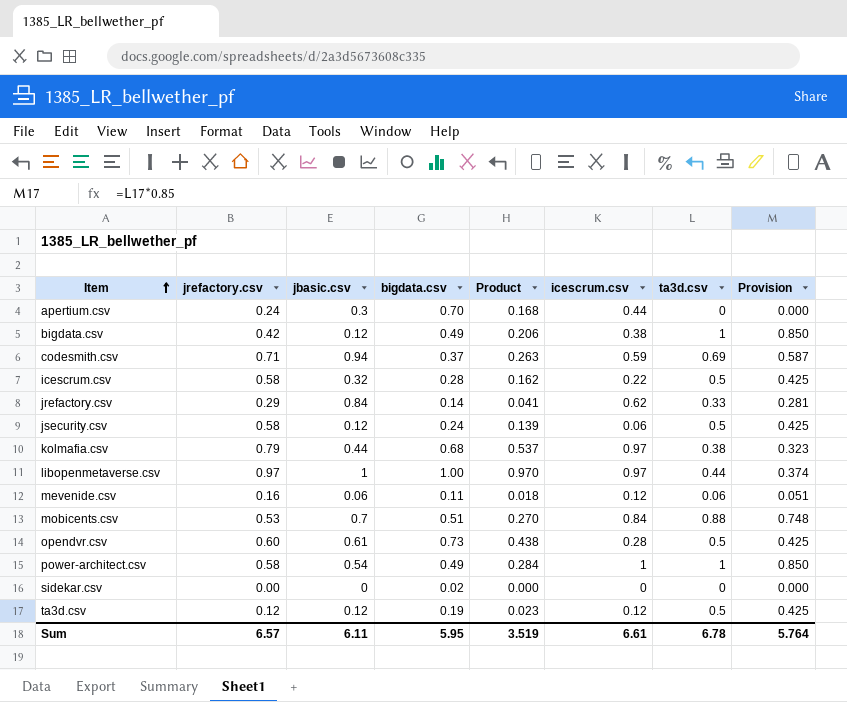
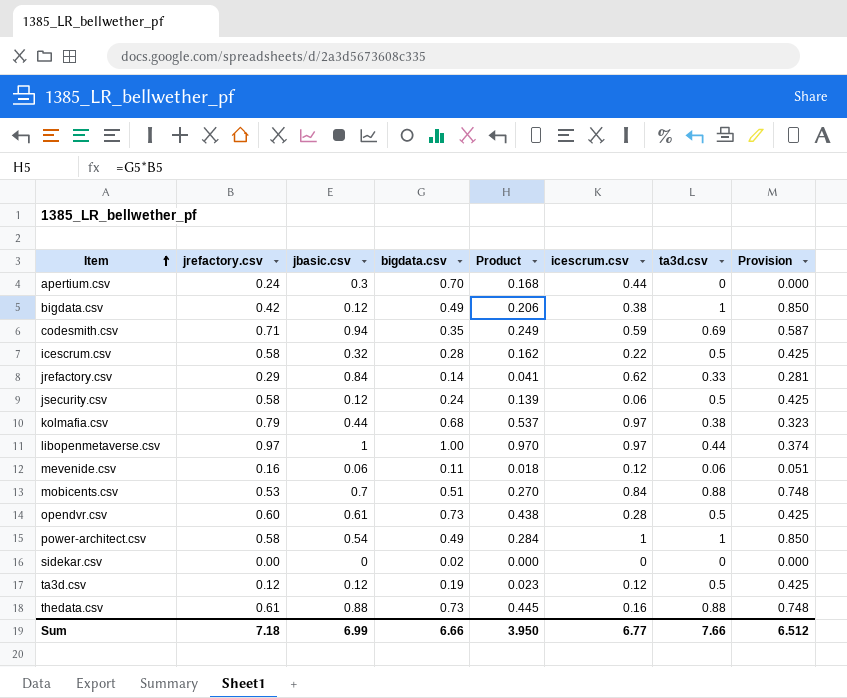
codesmith.csv | bigdata.csv: 0.37 -> 0.35
codesmith.csv | Product: 0.263 -> 0.249
row thedata.csv: none -> 0.61 | 0.88 | 0.73 | 0.445 | 0.16 | 0.88 | 0.748
Sum | jrefactory.csv: 6.57 -> 7.18
Sum | jbasic.csv: 6.11 -> 6.99
Sum | bigdata.csv: 5.95 -> 6.66
Sum | Product: 3.519 -> 3.950
Sum | icescrum.csv: 6.61 -> 6.77
Sum | ta3d.csv: 6.78 -> 7.66
Sum | Provision: 5.764 -> 6.512

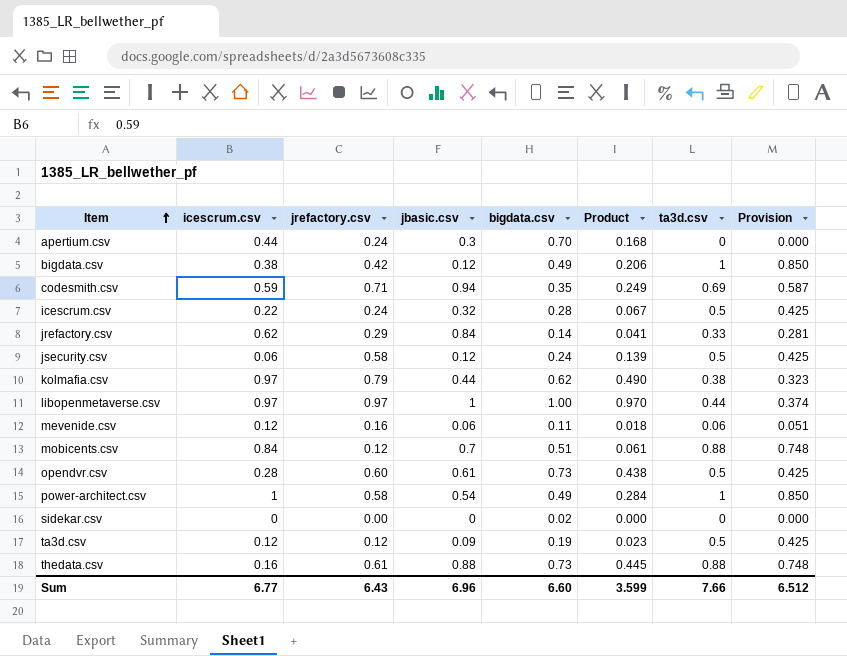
column icescrum.csv | position: 6 -> 2
icescrum.csv | jrefactory.csv: 0.58 -> 0.24
icescrum.csv | Product: 0.162 -> 0.067
kolmafia.csv | bigdata.csv: 0.68 -> 0.62
kolmafia.csv | Product: 0.537 -> 0.490
mobicents.csv | jrefactory.csv: 0.53 -> 0.12
mobicents.csv | Product: 0.270 -> 0.061
ta3d.csv | jbasic.csv: 0.12 -> 0.09
Sum | jrefactory.csv: 7.18 -> 6.43
Sum | jbasic.csv: 6.99 -> 6.96
Sum | bigdata.csv: 6.66 -> 6.60
Sum | Product: 3.950 -> 3.599

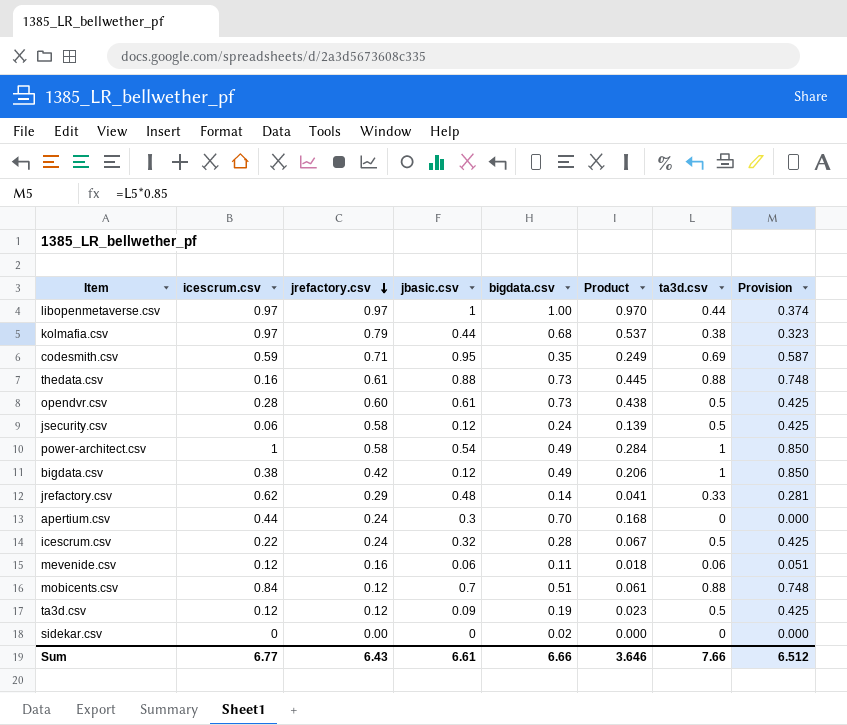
row order: Item ascending -> jrefactory.csv descending
kolmafia.csv | bigdata.csv: 0.62 -> 0.68
kolmafia.csv | Product: 0.490 -> 0.537
codesmith.csv | jbasic.csv: 0.94 -> 0.95
jrefactory.csv | jbasic.csv: 0.84 -> 0.48
Sum | jbasic.csv: 6.96 -> 6.61
Sum | bigdata.csv: 6.60 -> 6.66
Sum | Product: 3.599 -> 3.646

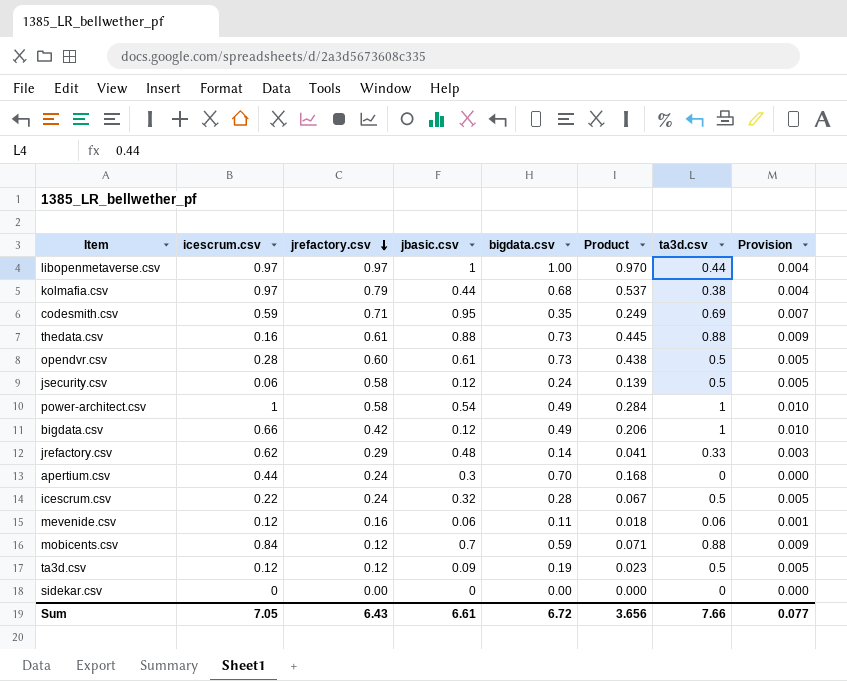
column Provision | formula: [ta3d.csv] * 0.85 -> [ta3d.csv] * 0.01
bigdata.csv | icescrum.csv: 0.38 -> 0.66
mobicents.csv | bigdata.csv: 0.51 -> 0.59
mobicents.csv | Product: 0.061 -> 0.071
sidekar.csv | bigdata.csv: 0.02 -> 0.00
Sum | icescrum.csv: 6.77 -> 7.05
Sum | bigdata.csv: 6.66 -> 6.72
Sum | Product: 3.646 -> 3.656
Sum | Provision: 6.512 -> 0.077

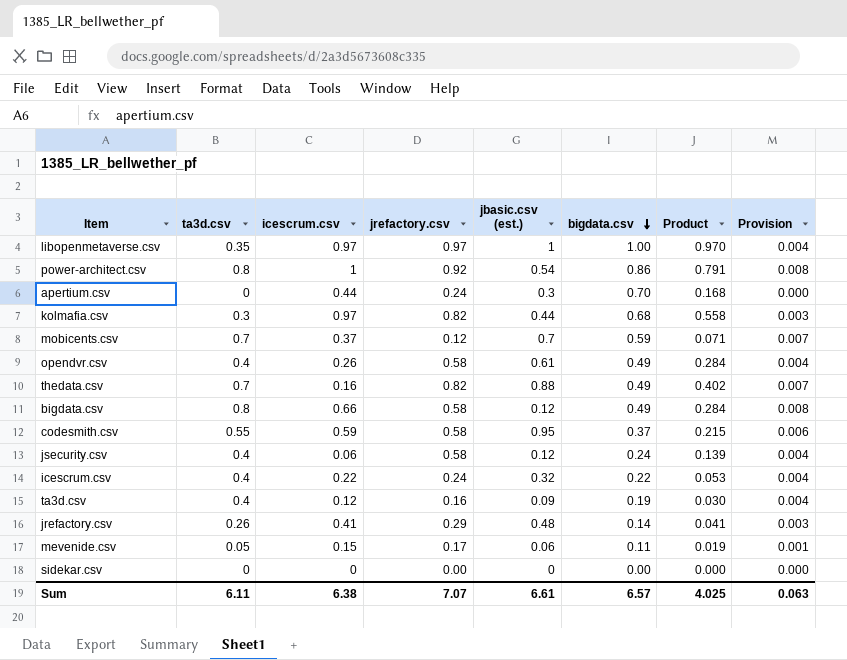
row order: jrefactory.csv descending -> bigdata.csv descending
column ta3d.csv | position: 7 -> 2
column name: jbasic.csv -> jbasic.csv (est.)
libopenmetaverse.csv | ta3d.csv: 0.44 -> 0.35
power-architect.csv | ta3d.csv: 1 -> 0.8
power-architect.csv | jrefactory.csv: 0.58 -> 0.92
power-architect.csv | bigdata.csv: 0.49 -> 0.86
power-architect.csv | Product: 0.284 -> 0.791
power-architect.csv | Provision: 0.010 -> 0.008
kolmafia.csv | ta3d.csv: 0.38 -> 0.3
kolmafia.csv | jrefactory.csv: 0.79 -> 0.82
kolmafia.csv | Product: 0.537 -> 0.558
kolmafia.csv | Provision: 0.004 -> 0.003
mobicents.csv | ta3d.csv: 0.88 -> 0.7
mobicents.csv | icescrum.csv: 0.84 -> 0.37
mobicents.csv | Provision: 0.009 -> 0.007
opendvr.csv | ta3d.csv: 0.5 -> 0.4
opendvr.csv | icescrum.csv: 0.28 -> 0.26
opendvr.csv | jrefactory.csv: 0.60 -> 0.58
opendvr.csv | bigdata.csv: 0.73 -> 0.49
opendvr.csv | Product: 0.438 -> 0.284
opendvr.csv | Provision: 0.005 -> 0.004
thedata.csv | ta3d.csv: 0.88 -> 0.7
thedata.csv | jrefactory.csv: 0.61 -> 0.82
thedata.csv | bigdata.csv: 0.73 -> 0.49
thedata.csv | Product: 0.445 -> 0.402
thedata.csv | Provision: 0.009 -> 0.007
bigdata.csv | ta3d.csv: 1 -> 0.8
bigdata.csv | jrefactory.csv: 0.42 -> 0.58
bigdata.csv | Product: 0.206 -> 0.284
bigdata.csv | Provision: 0.010 -> 0.008
codesmith.csv | ta3d.csv: 0.69 -> 0.55
codesmith.csv | jrefactory.csv: 0.71 -> 0.58
codesmith.csv | bigdata.csv: 0.35 -> 0.37
codesmith.csv | Product: 0.249 -> 0.215
codesmith.csv | Provision: 0.007 -> 0.006
jsecurity.csv | ta3d.csv: 0.5 -> 0.4
jsecurity.csv | Provision: 0.005 -> 0.004
icescrum.csv | ta3d.csv: 0.5 -> 0.4
icescrum.csv | bigdata.csv: 0.28 -> 0.22
icescrum.csv | Product: 0.067 -> 0.053
icescrum.csv | Provision: 0.005 -> 0.004
ta3d.csv | ta3d.csv: 0.5 -> 0.4
ta3d.csv | jrefactory.csv: 0.12 -> 0.16
ta3d.csv | Product: 0.023 -> 0.030
ta3d.csv | Provision: 0.005 -> 0.004
jrefactory.csv | ta3d.csv: 0.33 -> 0.26
jrefactory.csv | icescrum.csv: 0.62 -> 0.41
mevenide.csv | ta3d.csv: 0.06 -> 0.05
mevenide.csv | icescrum.csv: 0.12 -> 0.15
mevenide.csv | jrefactory.csv: 0.16 -> 0.17
mevenide.csv | Product: 0.018 -> 0.019
Sum | ta3d.csv: 7.66 -> 6.11
Sum | icescrum.csv: 7.05 -> 6.38
Sum | jrefactory.csv: 6.43 -> 7.07
Sum | bigdata.csv: 6.72 -> 6.57
Sum | Product: 3.656 -> 4.025
Sum | Provision: 0.077 -> 0.063

